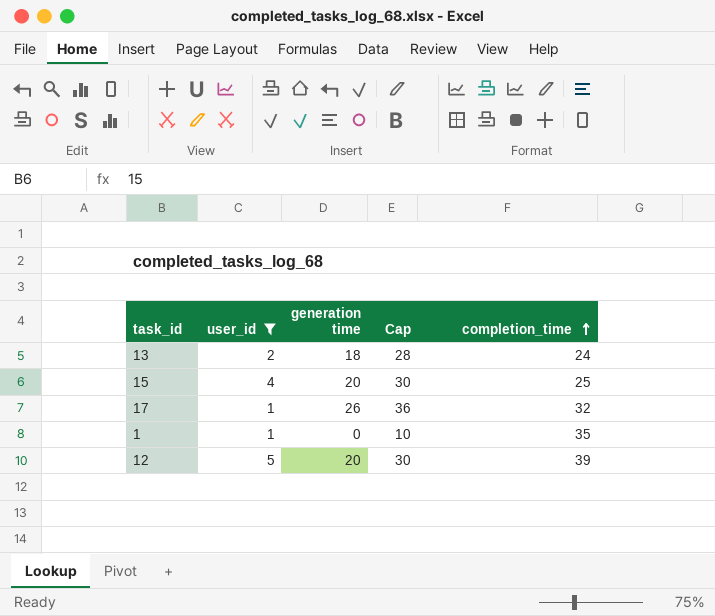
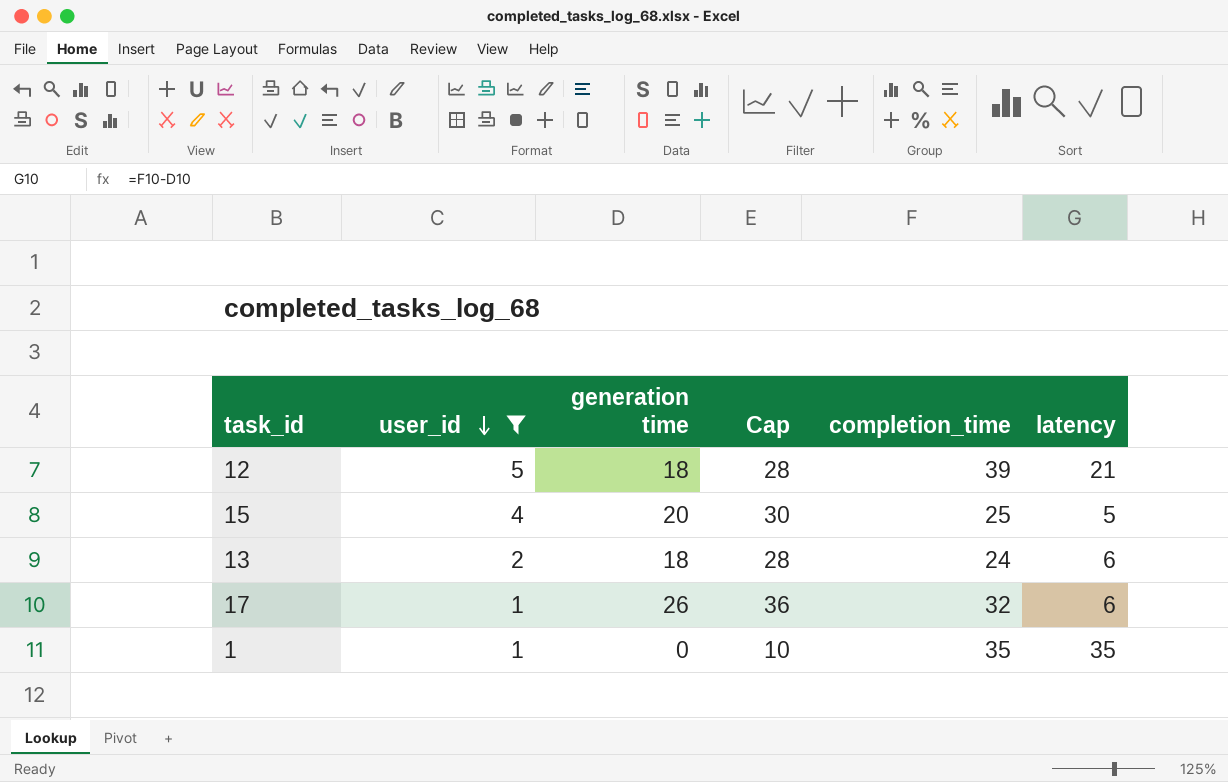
row order: completion_time ascending -> user_id descending
column latency | formula: none -> [completion_time] - [generation time]
12 | generation time: 20 -> 18
12 | Cap: 30 -> 28

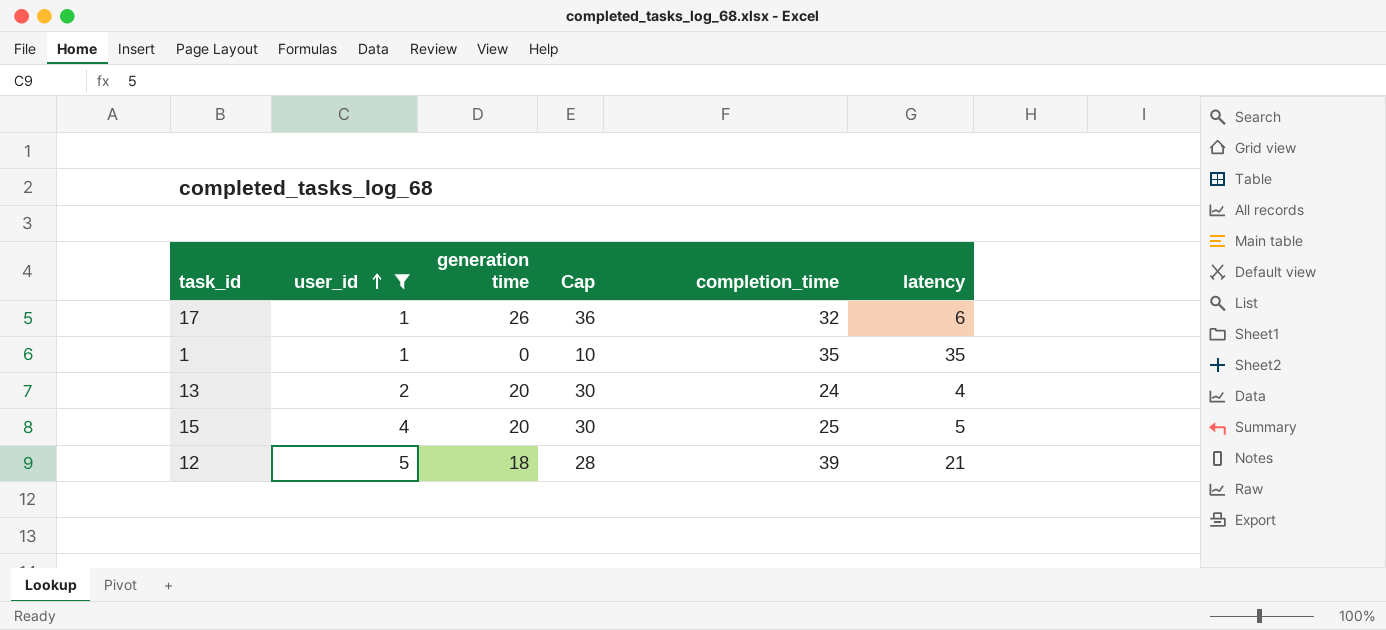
row order: user_id descending -> user_id ascending
13 | generation time: 18 -> 20
13 | Cap: 28 -> 30
13 | latency: 6 -> 4

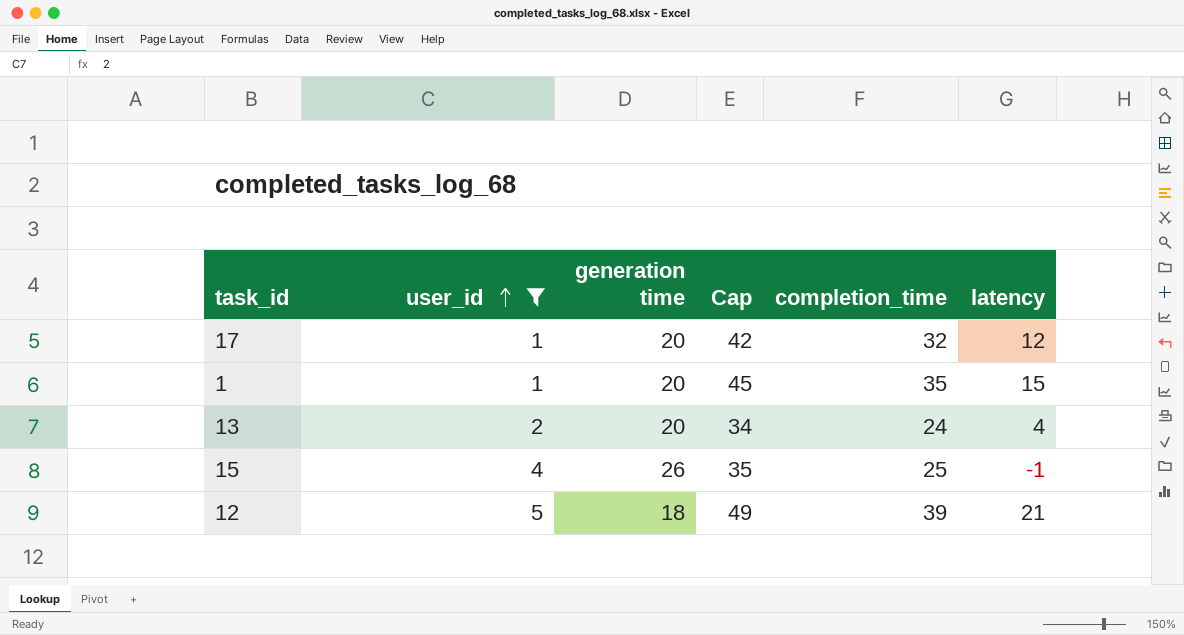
column Cap | formula: [generation time] + 10 -> [completion_time] + 10
17 | generation time: 26 -> 20
17 | latency: 6 -> 12
1 | generation time: 0 -> 20
1 | latency: 35 -> 15
15 | generation time: 20 -> 26
15 | latency: 5 -> -1

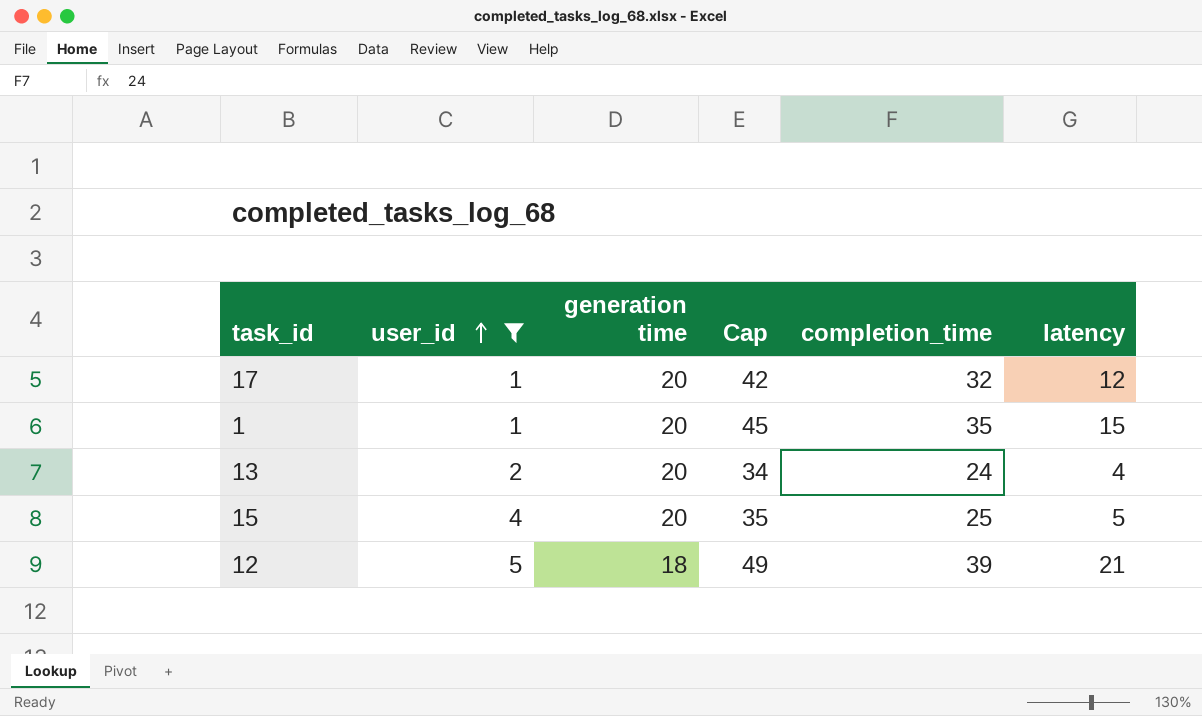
15 | generation time: 26 -> 20
15 | latency: -1 -> 5

